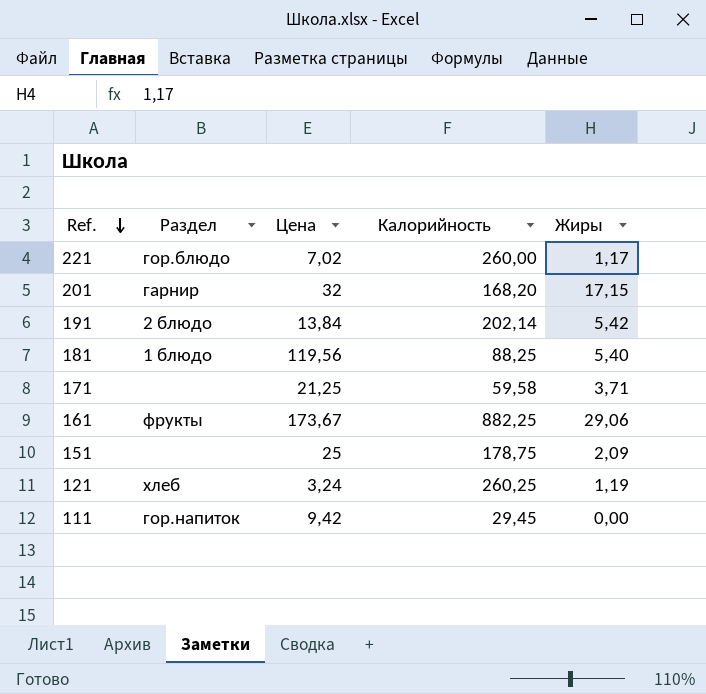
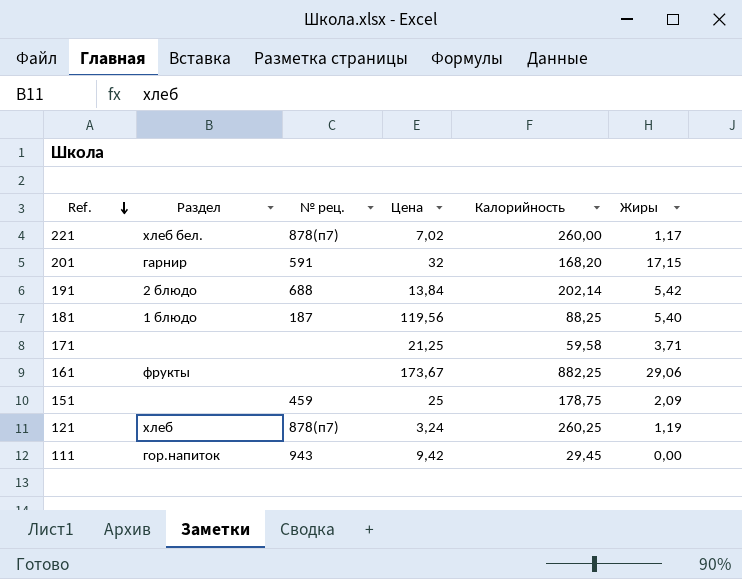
column № рец. | position: none -> 3
221 | Раздел: гор.блюдо -> хлеб бел.

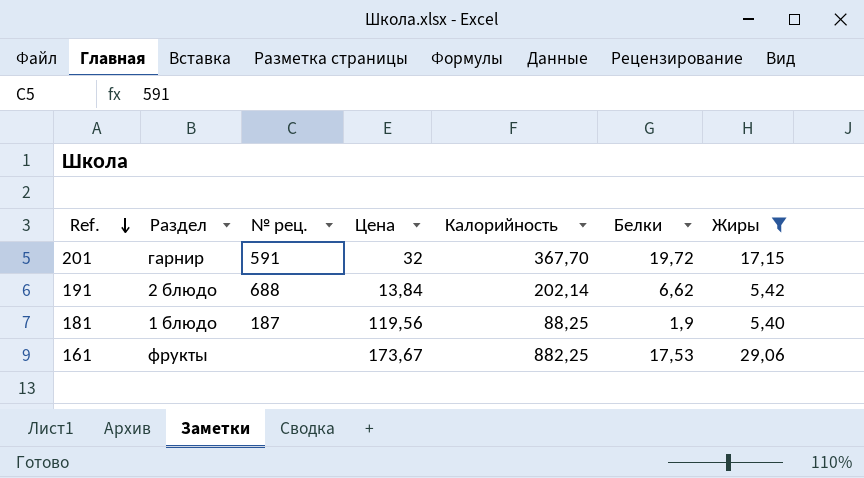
filter: none -> Жиры >= 5,40
column Белки | position: none -> 6
201 | Калорийность: 168,20 -> 367,70

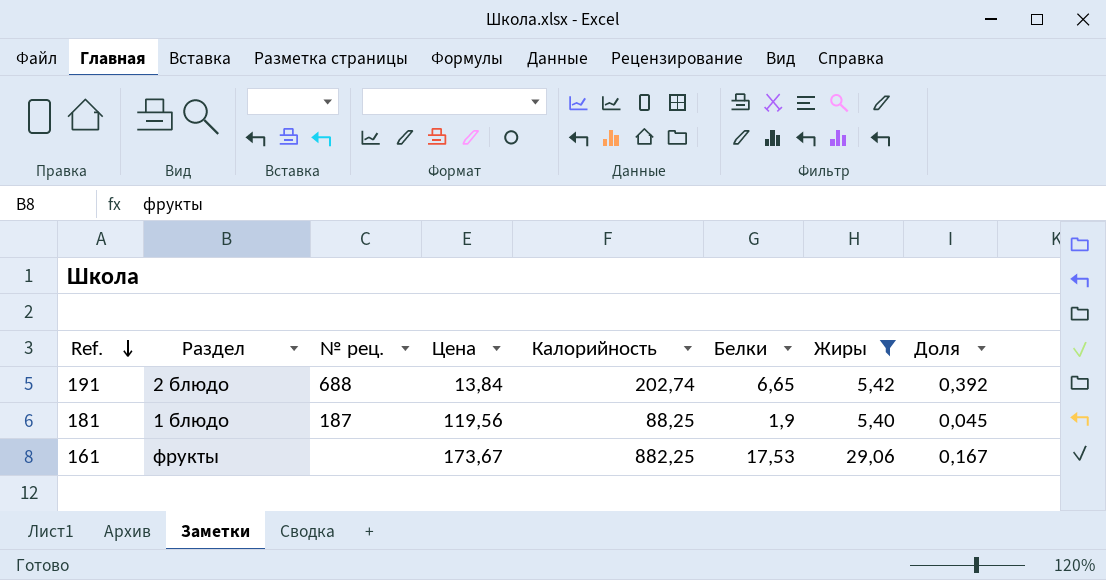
column Доля | formula: none -> [Жиры] / [Цена]
row 201: гарнир | 591 | 32 | 367,70 | 19,72 | 17,15 -> none
191 | Калорийность: 202,14 -> 202,74
191 | Белки: 6,62 -> 6,65

